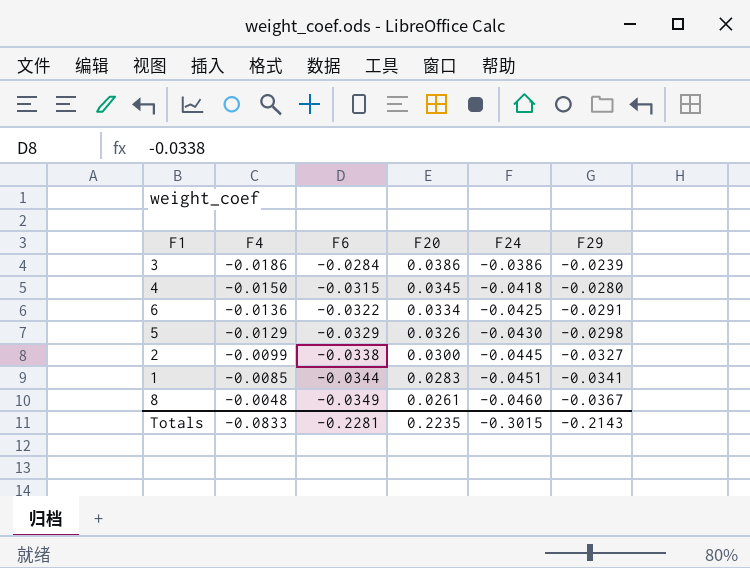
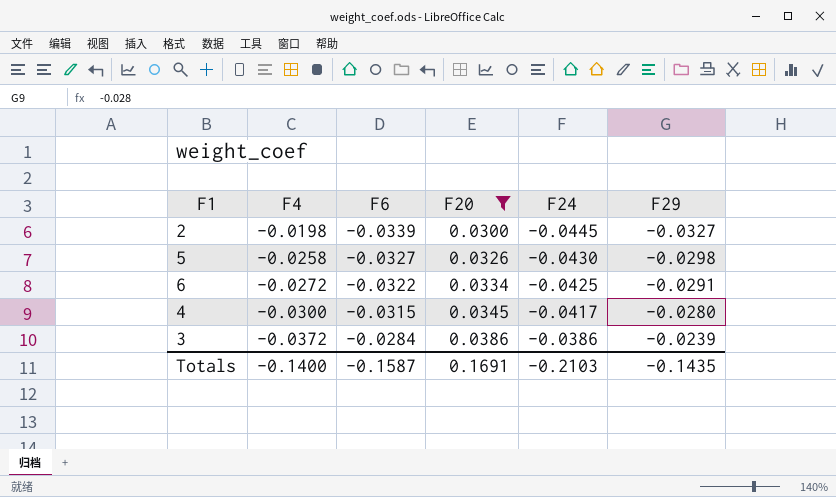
filter: none -> F20 >= 0.0300
row order: F4 ascending -> F4 descending
2 | F4: -0.0099 -> -0.0198
2 | F6: -0.0338 -> -0.0339
5 | F4: -0.0129 -> -0.0258
5 | F6: -0.0329 -> -0.0327
6 | F4: -0.0136 -> -0.0272
4 | F4: -0.0150 -> -0.0300
4 | F24: -0.0418 -> -0.0417
3 | F4: -0.0186 -> -0.0372
Totals | F4: -0.0833 -> -0.1400
Totals | F6: -0.2281 -> -0.1587
Totals | F20: 0.2235 -> 0.1691
Totals | F24: -0.3015 -> -0.2103
Totals | F29: -0.2143 -> -0.1435

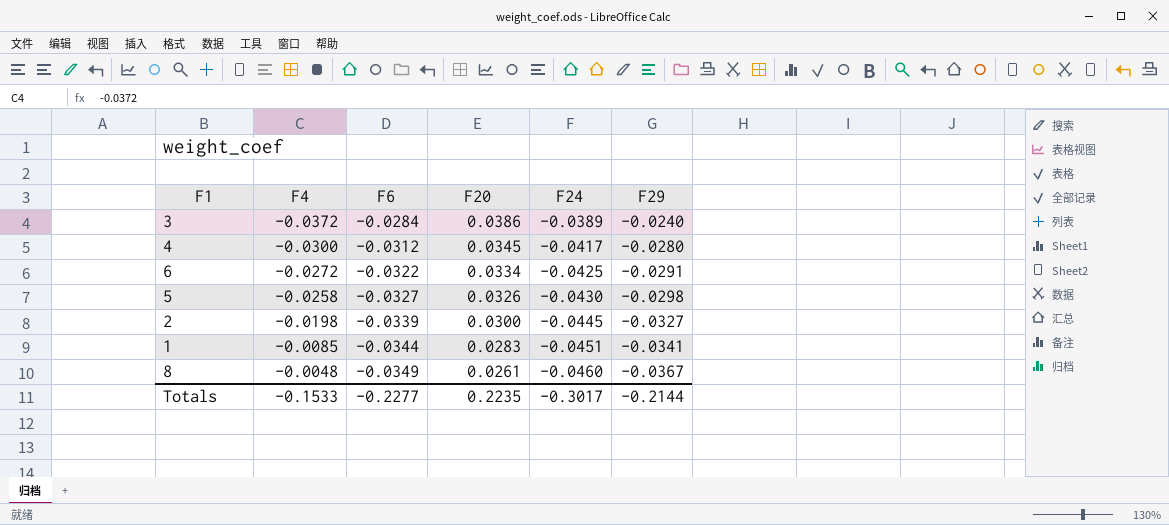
filter: F20 >= 0.0300 -> none
row order: F4 descending -> F4 ascending
3 | F24: -0.0386 -> -0.0389
3 | F29: -0.0239 -> -0.0240
4 | F6: -0.0315 -> -0.0312
Totals | F4: -0.1400 -> -0.1533
Totals | F6: -0.1587 -> -0.2277
Totals | F20: 0.1691 -> 0.2235
Totals | F24: -0.2103 -> -0.3017
Totals | F29: -0.1435 -> -0.2144

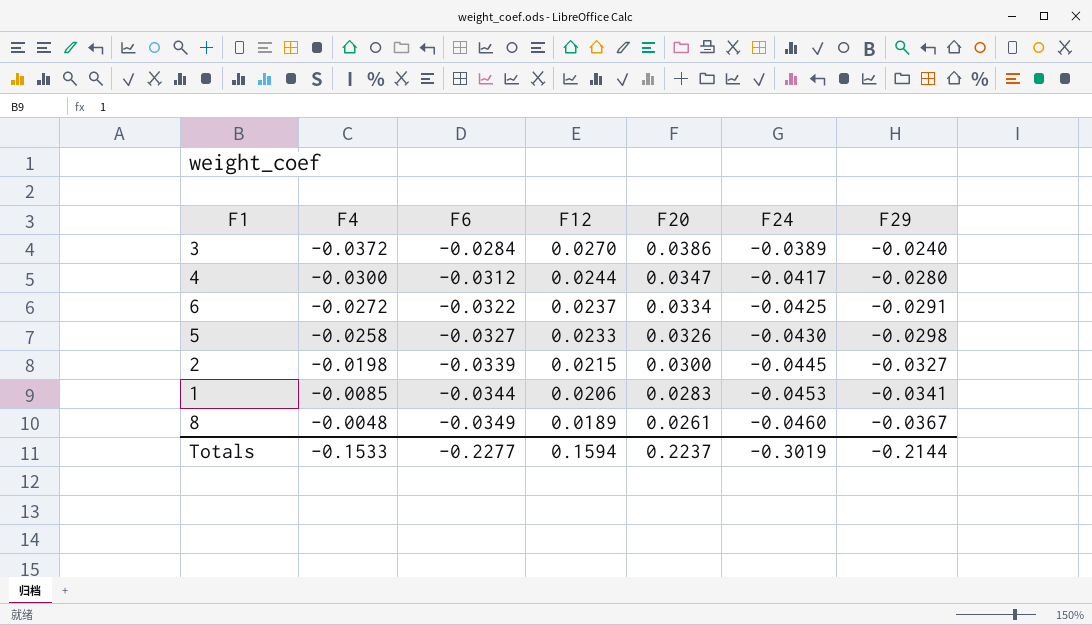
column F12 | position: none -> 4
4 | F20: 0.0345 -> 0.0347
1 | F24: -0.0451 -> -0.0453
Totals | F20: 0.2235 -> 0.2237
Totals | F24: -0.3017 -> -0.3019

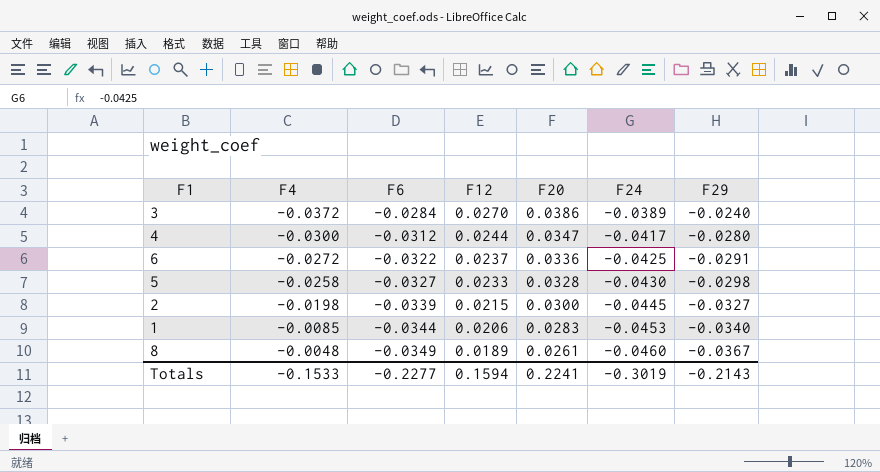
6 | F20: 0.0334 -> 0.0336
5 | F20: 0.0326 -> 0.0328
1 | F29: -0.0341 -> -0.0340
Totals | F20: 0.2237 -> 0.2241
Totals | F29: -0.2144 -> -0.2143

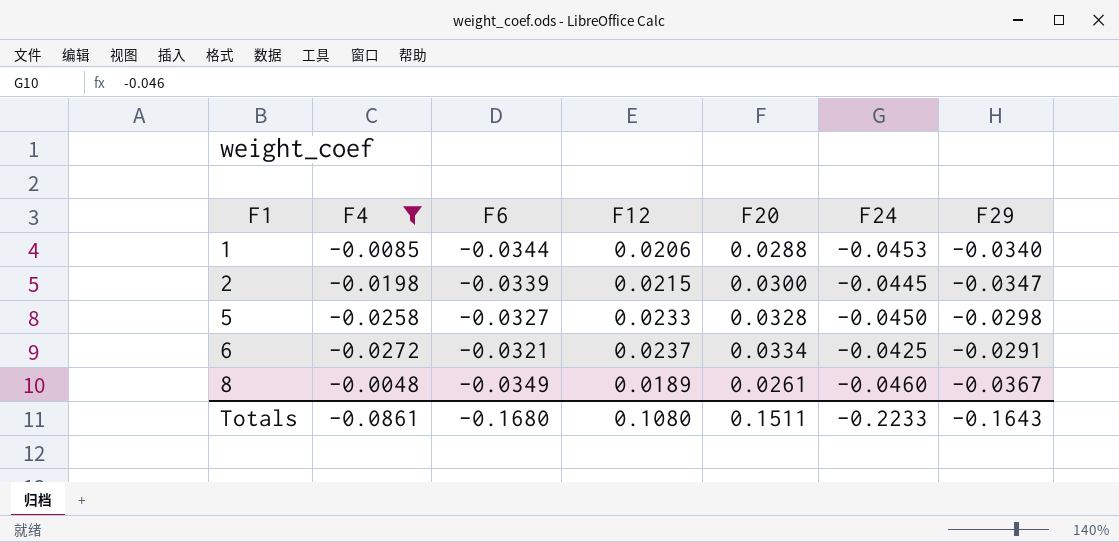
filter: none -> F4 >= -0.0272
row order: F4 ascending -> F1 ascending
1 | F20: 0.0283 -> 0.0288
2 | F29: -0.0327 -> -0.0347
5 | F24: -0.0430 -> -0.0450
6 | F6: -0.0322 -> -0.0321
6 | F20: 0.0336 -> 0.0334
Totals | F4: -0.1533 -> -0.0861
Totals | F6: -0.2277 -> -0.1680
Totals | F12: 0.1594 -> 0.1080
Totals | F20: 0.2241 -> 0.1511
Totals | F24: -0.3019 -> -0.2233
Totals | F29: -0.2143 -> -0.1643

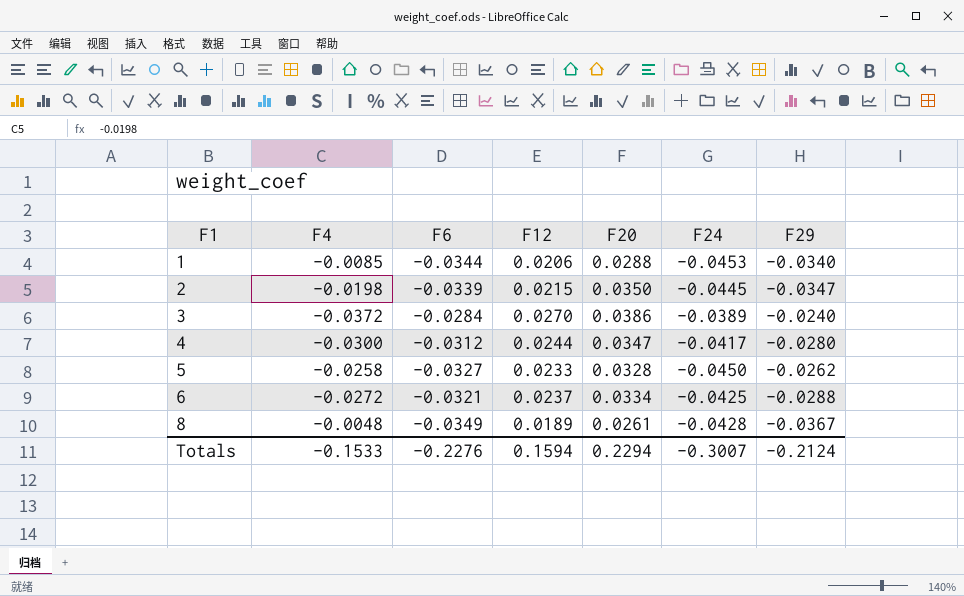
filter: F4 >= -0.0272 -> none
2 | F20: 0.0300 -> 0.0350
5 | F29: -0.0298 -> -0.0262
6 | F29: -0.0291 -> -0.0288
8 | F24: -0.0460 -> -0.0428
Totals | F4: -0.0861 -> -0.1533
Totals | F6: -0.1680 -> -0.2276
Totals | F12: 0.1080 -> 0.1594
Totals | F20: 0.1511 -> 0.2294
Totals | F24: -0.2233 -> -0.3007
Totals | F29: -0.1643 -> -0.2124

